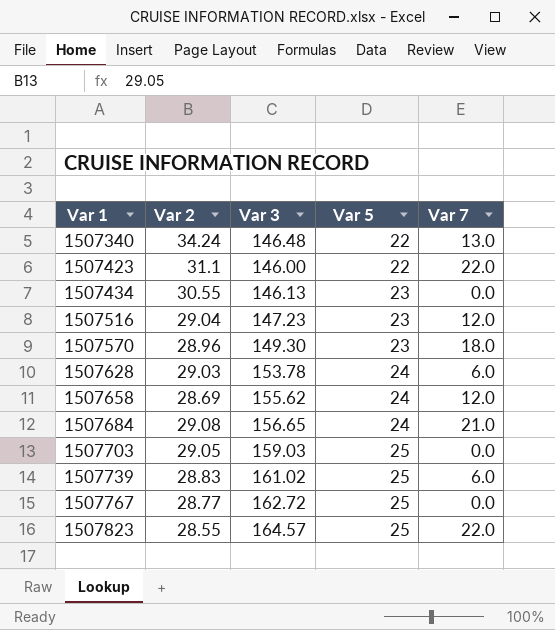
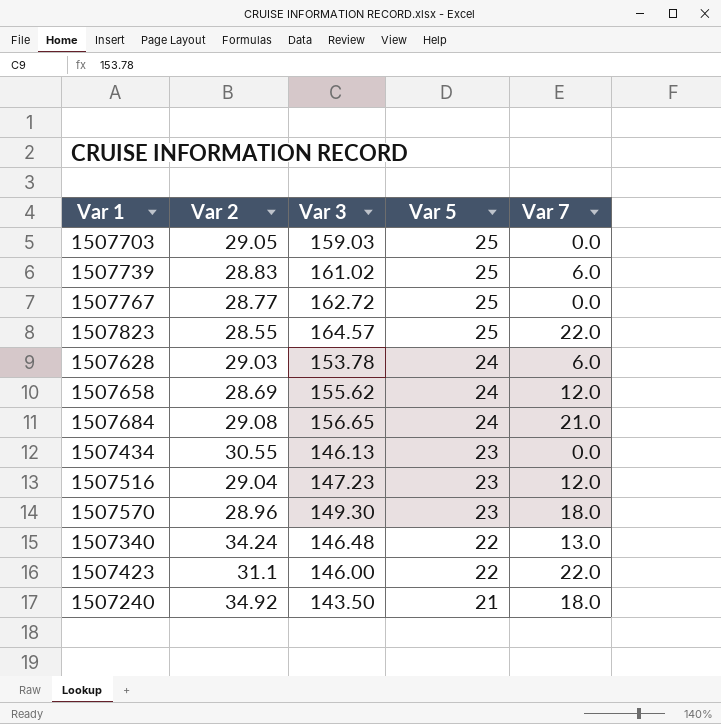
row order: Var 1 ascending -> Var 5 descending
row 1507240: none -> 34.92 | 143.50 | 21 | 18.0

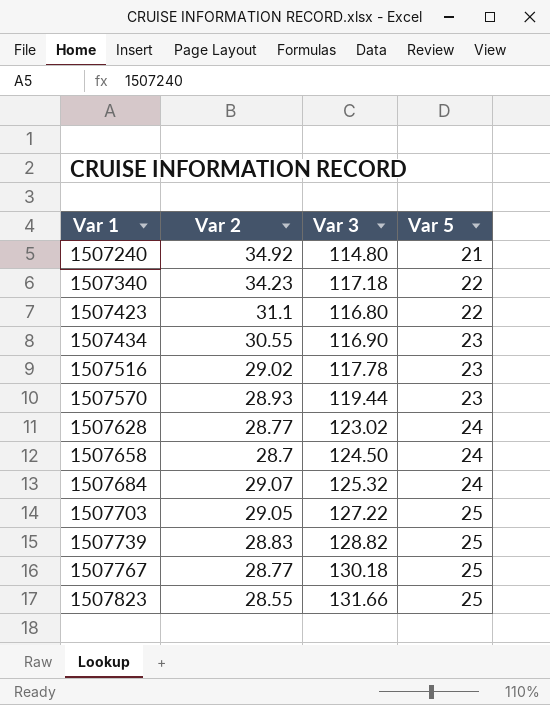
row order: Var 5 descending -> Var 1 ascending
column Var 7 | position: 5 -> none
1507240 | Var 3: 143.50 -> 114.80
1507340 | Var 2: 34.24 -> 34.23
1507340 | Var 3: 146.48 -> 117.18
1507423 | Var 3: 146.00 -> 116.80
1507434 | Var 3: 146.13 -> 116.90
1507516 | Var 2: 29.04 -> 29.02
1507516 | Var 3: 147.23 -> 117.78
1507570 | Var 2: 28.96 -> 28.93
1507570 | Var 3: 149.30 -> 119.44
1507628 | Var 2: 29.03 -> 28.77
1507628 | Var 3: 153.78 -> 123.02
1507658 | Var 2: 28.69 -> 28.7
1507658 | Var 3: 155.62 -> 124.50
1507684 | Var 2: 29.08 -> 29.07
1507684 | Var 3: 156.65 -> 125.32
1507703 | Var 3: 159.03 -> 127.22
1507739 | Var 3: 161.02 -> 128.82
1507767 | Var 3: 162.72 -> 130.18
1507823 | Var 3: 164.57 -> 131.66

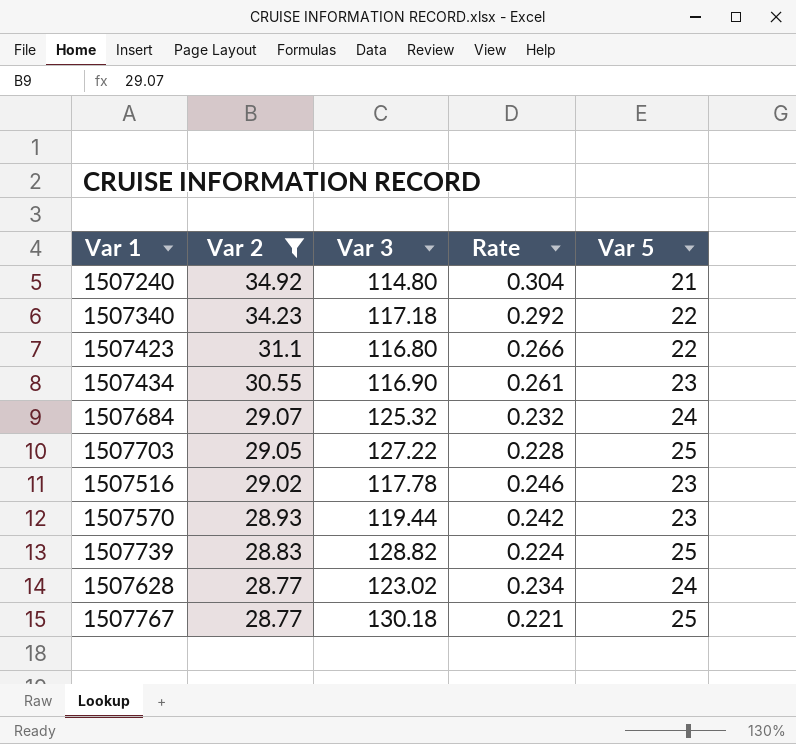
filter: none -> Var 2 >= 28.77
row order: Var 1 ascending -> Var 2 descending
column Rate | formula: none -> [Var 2] / [Var 3]

